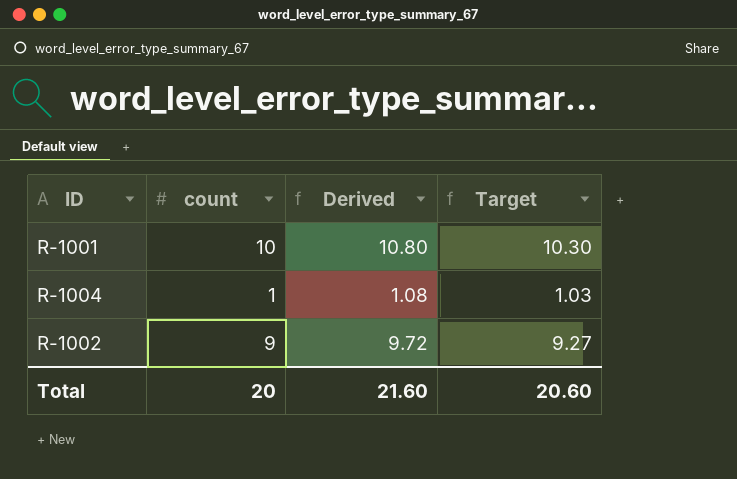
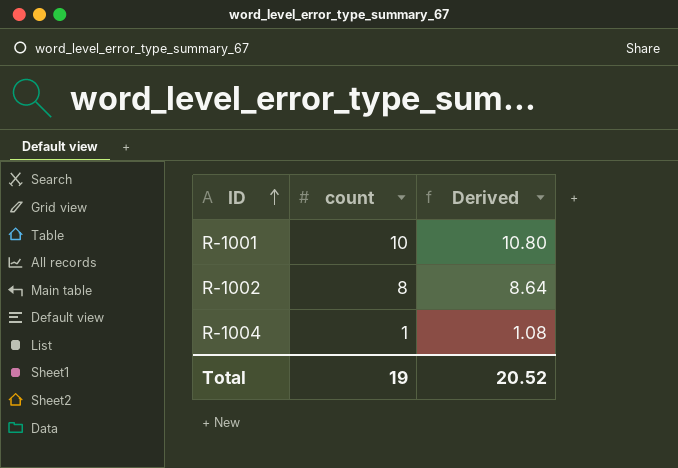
row order: none -> ID ascending
column Target | formula: [count] * 1.03 -> none
R-1002 | count: 9 -> 8
R-1002 | Derived: 9.72 -> 8.64
Total | count: 20 -> 19
Total | Derived: 21.60 -> 20.52

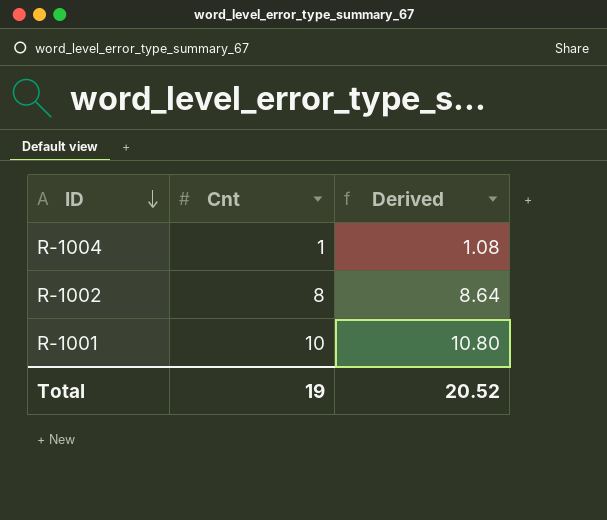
row order: ID ascending -> ID descending
column name: count -> Cnt

